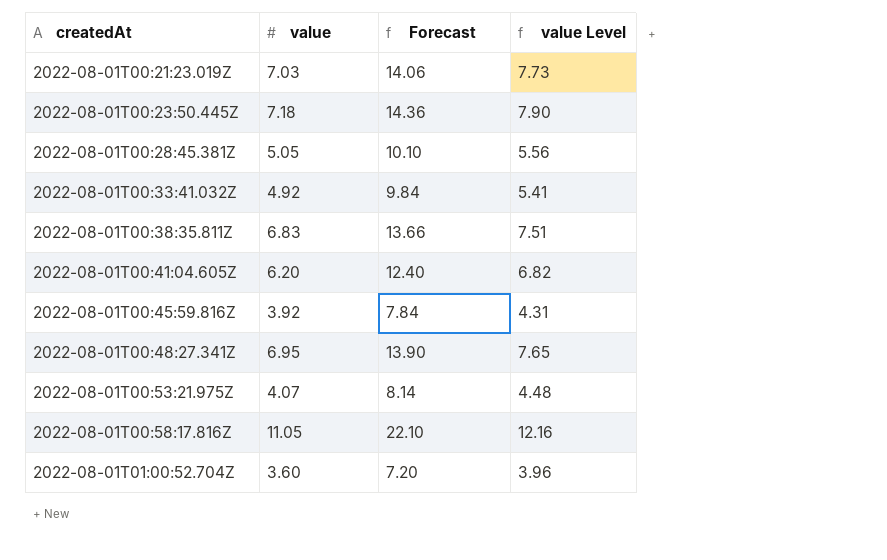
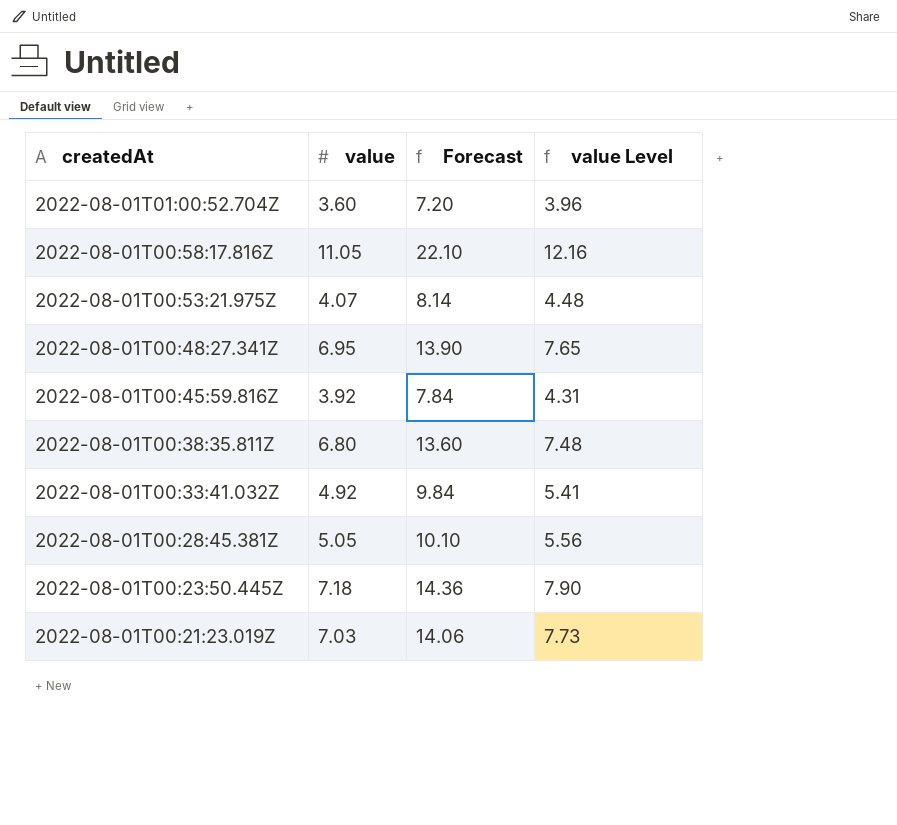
row order: createdAt ascending -> createdAt descending
row 2022-08-01T00:41:04.605Z: 6.20 | 12.40 | 6.82 -> none
2022-08-01T00:38:35.811Z | value: 6.83 -> 6.80
2022-08-01T00:38:35.811Z | Forecast: 13.66 -> 13.60
2022-08-01T00:38:35.811Z | value Level: 7.51 -> 7.48

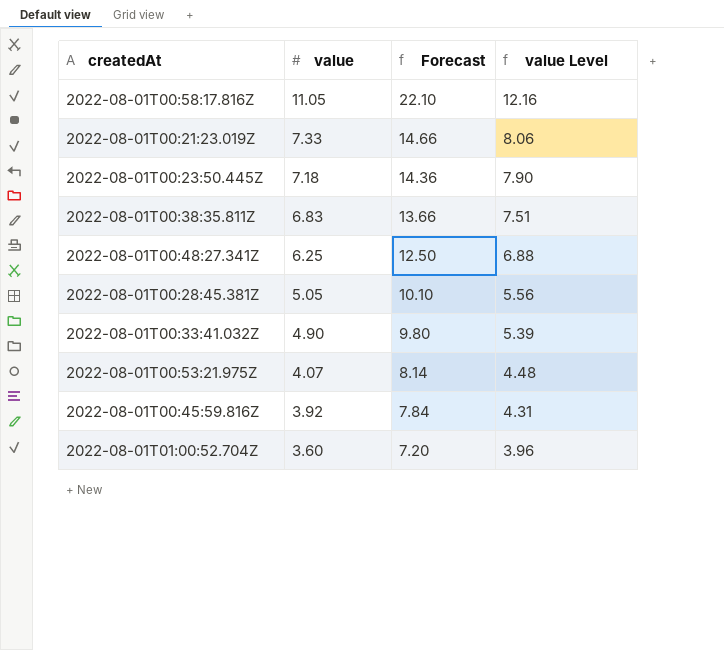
row order: createdAt descending -> value descending
2022-08-01T00:21:23.019Z | value: 7.03 -> 7.33
2022-08-01T00:21:23.019Z | Forecast: 14.06 -> 14.66
2022-08-01T00:21:23.019Z | value Level: 7.73 -> 8.06
2022-08-01T00:38:35.811Z | value: 6.80 -> 6.83
2022-08-01T00:38:35.811Z | Forecast: 13.60 -> 13.66
2022-08-01T00:38:35.811Z | value Level: 7.48 -> 7.51
2022-08-01T00:48:27.341Z | value: 6.95 -> 6.25
2022-08-01T00:48:27.341Z | Forecast: 13.90 -> 12.50
2022-08-01T00:48:27.341Z | value Level: 7.65 -> 6.88
2022-08-01T00:33:41.032Z | value: 4.92 -> 4.90
2022-08-01T00:33:41.032Z | Forecast: 9.84 -> 9.80
2022-08-01T00:33:41.032Z | value Level: 5.41 -> 5.39

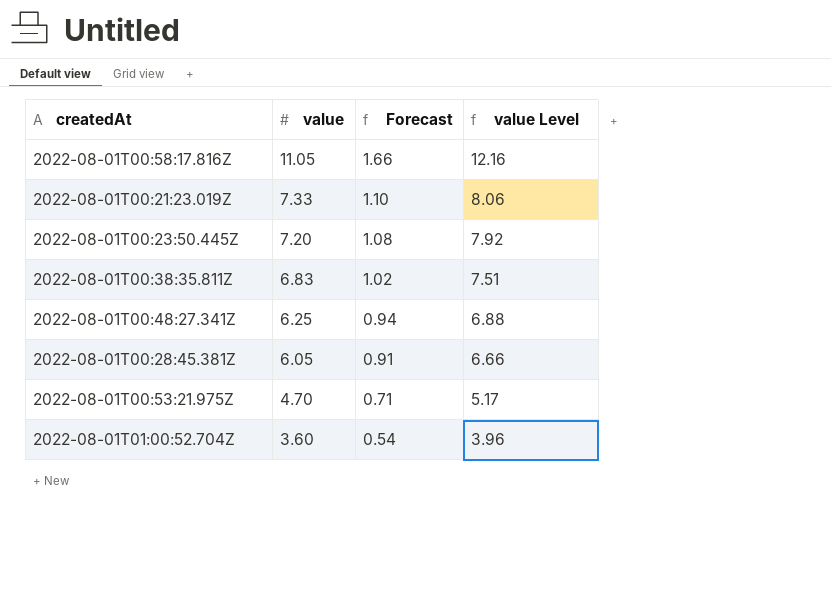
column Forecast | formula: [value] * 2 -> [value] * 0.15
row 2022-08-01T00:33:41.032Z: 4.90 | 9.80 | 5.39 -> none
row 2022-08-01T00:45:59.816Z: 3.92 | 7.84 | 4.31 -> none
2022-08-01T00:23:50.445Z | value: 7.18 -> 7.20
2022-08-01T00:23:50.445Z | value Level: 7.90 -> 7.92
2022-08-01T00:28:45.381Z | value: 5.05 -> 6.05
2022-08-01T00:28:45.381Z | value Level: 5.56 -> 6.66
2022-08-01T00:53:21.975Z | value: 4.07 -> 4.70
2022-08-01T00:53:21.975Z | value Level: 4.48 -> 5.17

